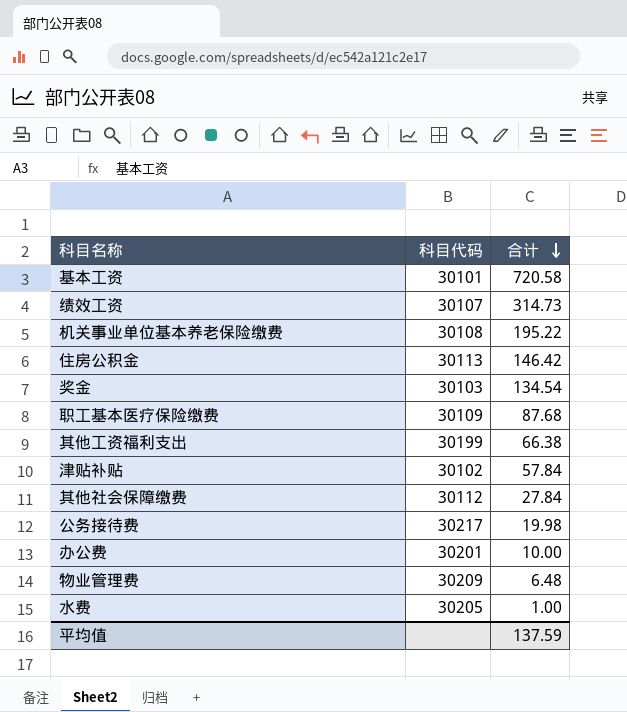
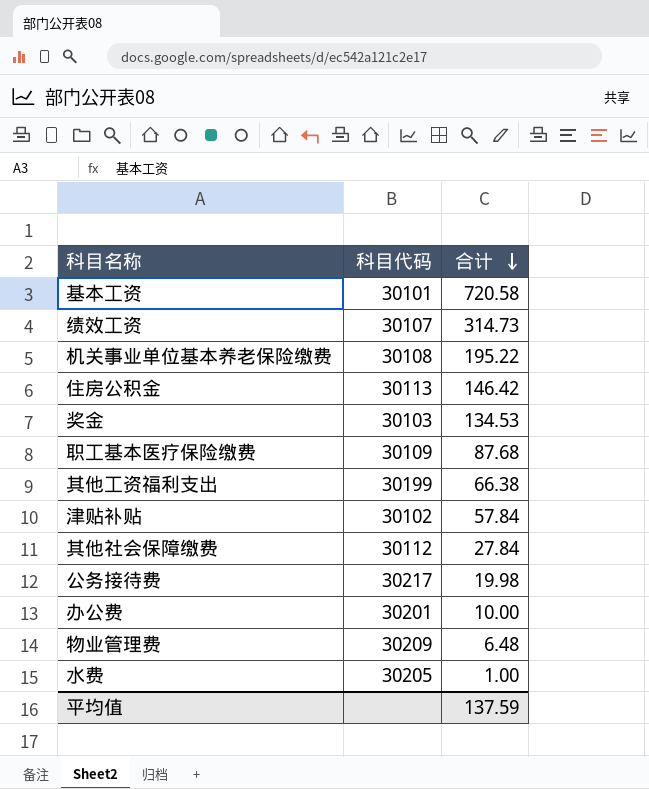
奖金 | 合计: 134.54 -> 134.53

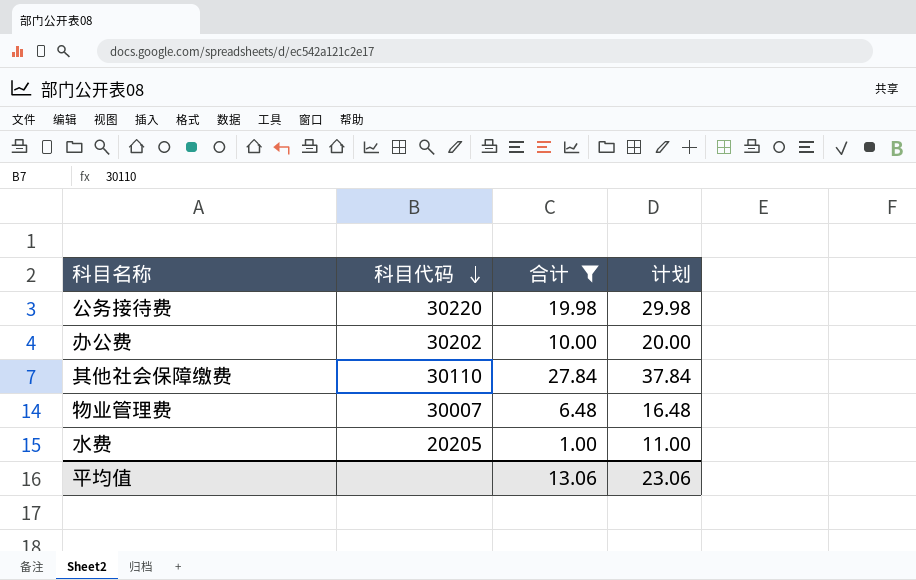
filter: none -> 合计 <= 27.84
row order: 合计 descending -> 科目代码 descending
column 计划 | formula: none -> [合计] + 10
公务接待费 | 科目代码: 30217 -> 30220
办公费 | 科目代码: 30201 -> 30202
其他社会保障缴费 | 科目代码: 30112 -> 30110
物业管理费 | 科目代码: 30209 -> 30007
水费 | 科目代码: 30205 -> 20205
平均值 | 合计: 137.59 -> 13.06

